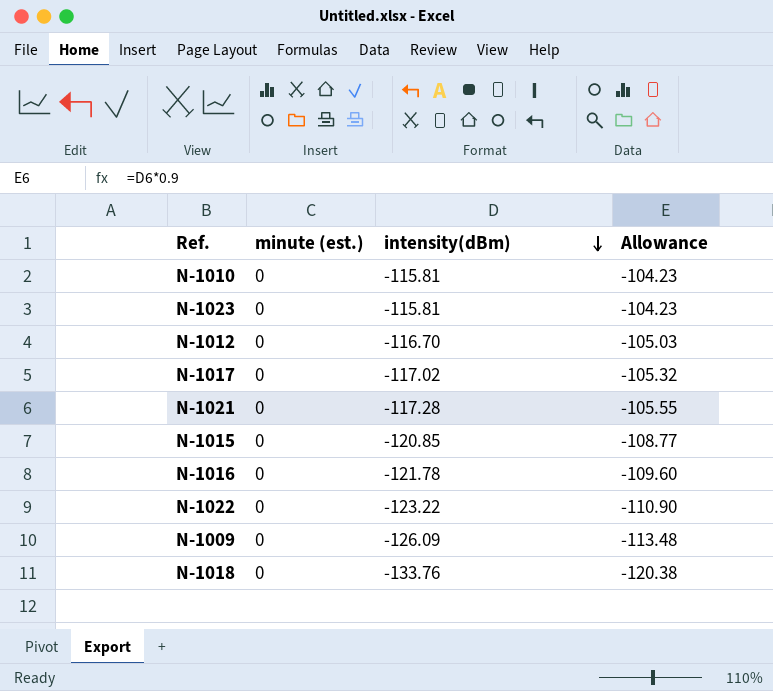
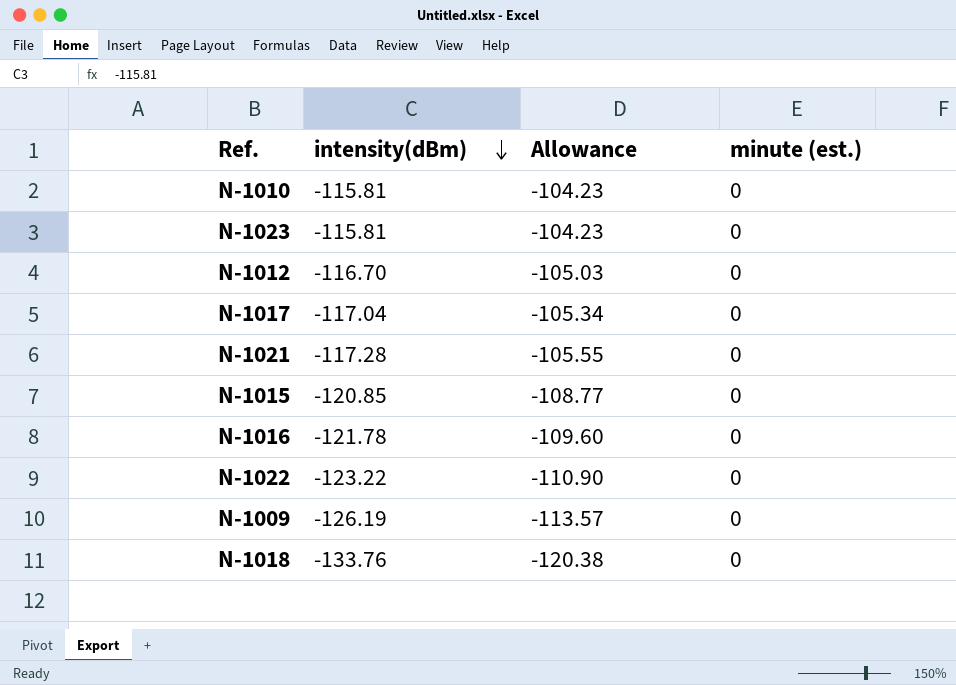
column minute (est.) | position: 2 -> 4
N-1017 | intensity(dBm): -117.02 -> -117.04
N-1017 | Allowance: -105.32 -> -105.34
N-1009 | intensity(dBm): -126.09 -> -126.19
N-1009 | Allowance: -113.48 -> -113.57

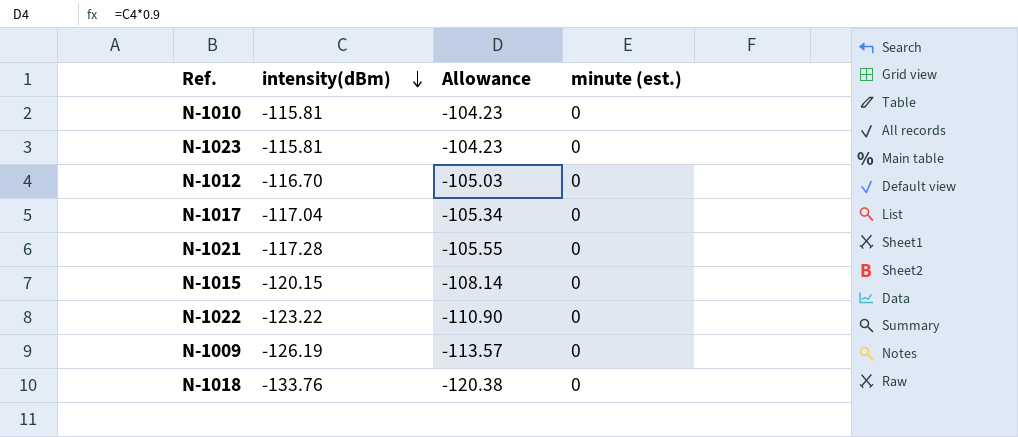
row N-1016: -121.78 | -109.60 | 0 -> none
N-1015 | intensity(dBm): -120.85 -> -120.15
N-1015 | Allowance: -108.77 -> -108.14

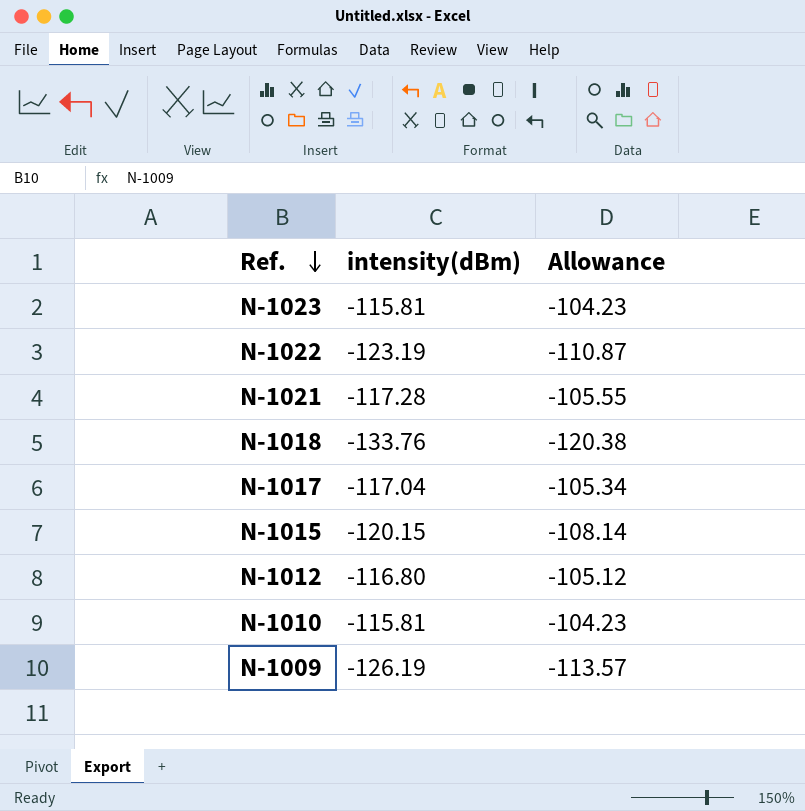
row order: intensity(dBm) descending -> Ref. descending
column minute (est.) | position: 4 -> none
N-1022 | intensity(dBm): -123.22 -> -123.19
N-1022 | Allowance: -110.90 -> -110.87
N-1012 | intensity(dBm): -116.70 -> -116.80
N-1012 | Allowance: -105.03 -> -105.12

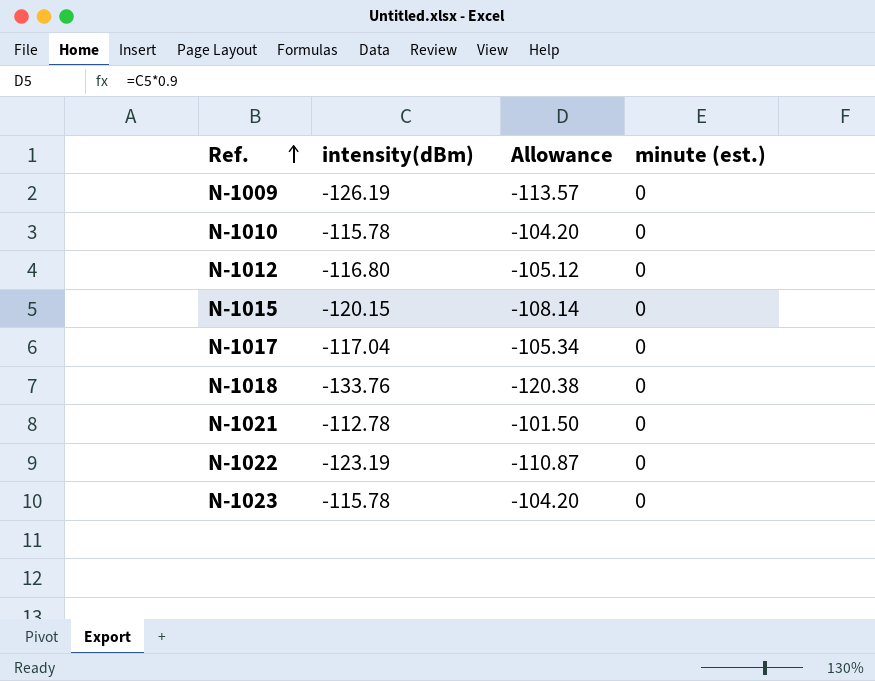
row order: Ref. descending -> Ref. ascending
column minute (est.) | position: none -> 4
N-1010 | intensity(dBm): -115.81 -> -115.78
N-1010 | Allowance: -104.23 -> -104.20
N-1021 | intensity(dBm): -117.28 -> -112.78
N-1021 | Allowance: -105.55 -> -101.50
N-1023 | intensity(dBm): -115.81 -> -115.78
N-1023 | Allowance: -104.23 -> -104.20

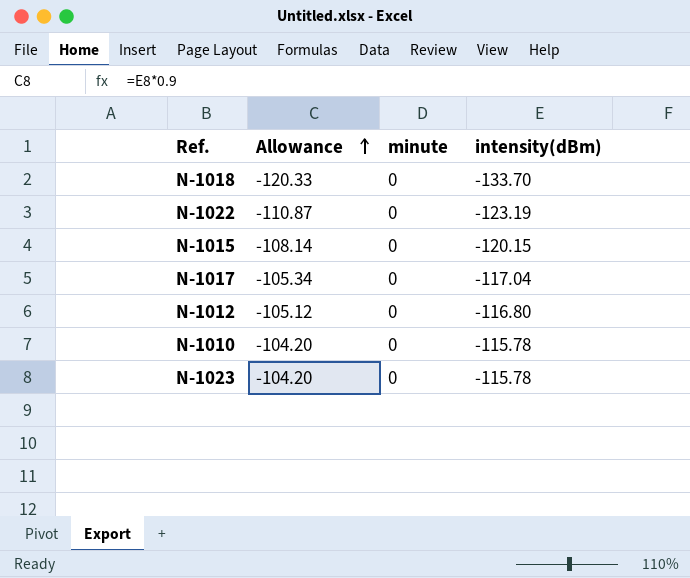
row order: Ref. ascending -> Allowance ascending
column name: minute (est.) -> minute
column intensity(dBm) | position: 2 -> 4
row N-1009: -126.19 | -113.57 | 0 -> none
row N-1021: -112.78 | -101.50 | 0 -> none
N-1018 | Allowance: -120.38 -> -120.33
N-1018 | intensity(dBm): -133.76 -> -133.70

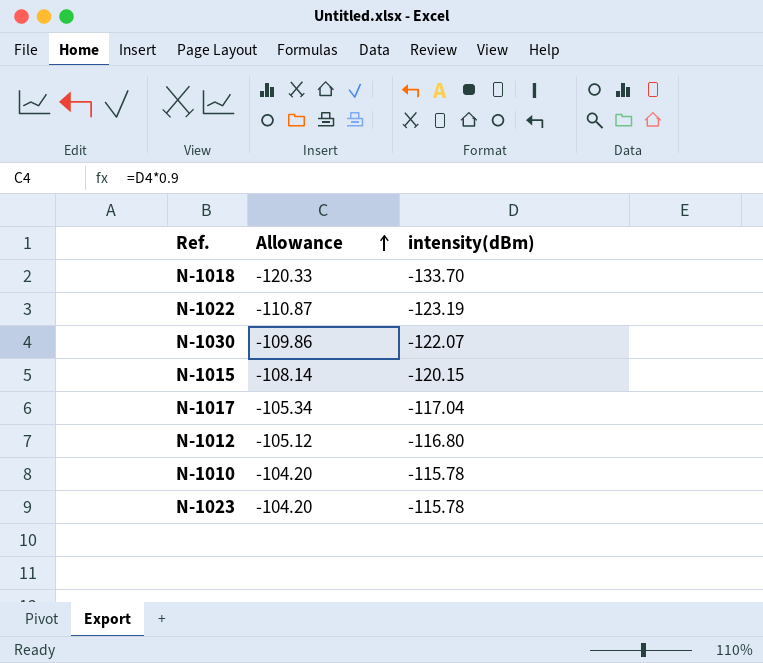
column minute | position: 3 -> none
row N-1030: none -> -109.86 | -122.07

